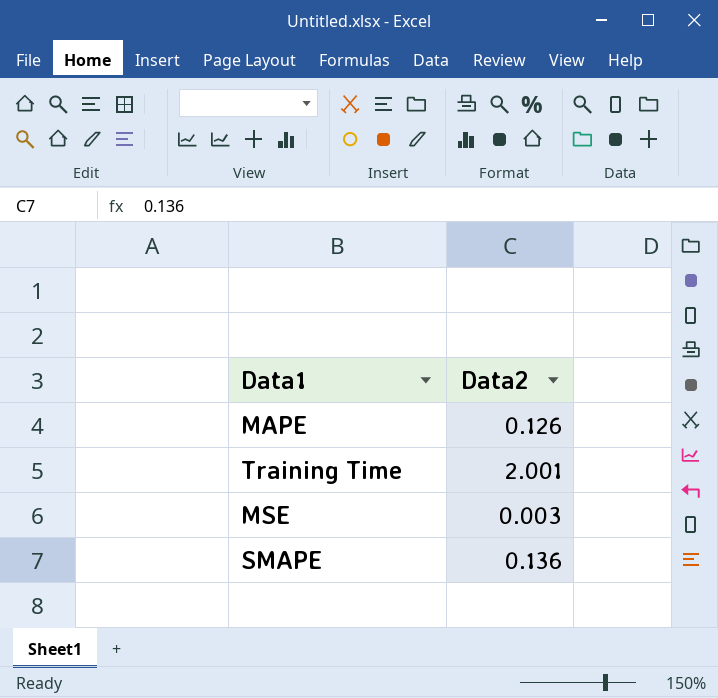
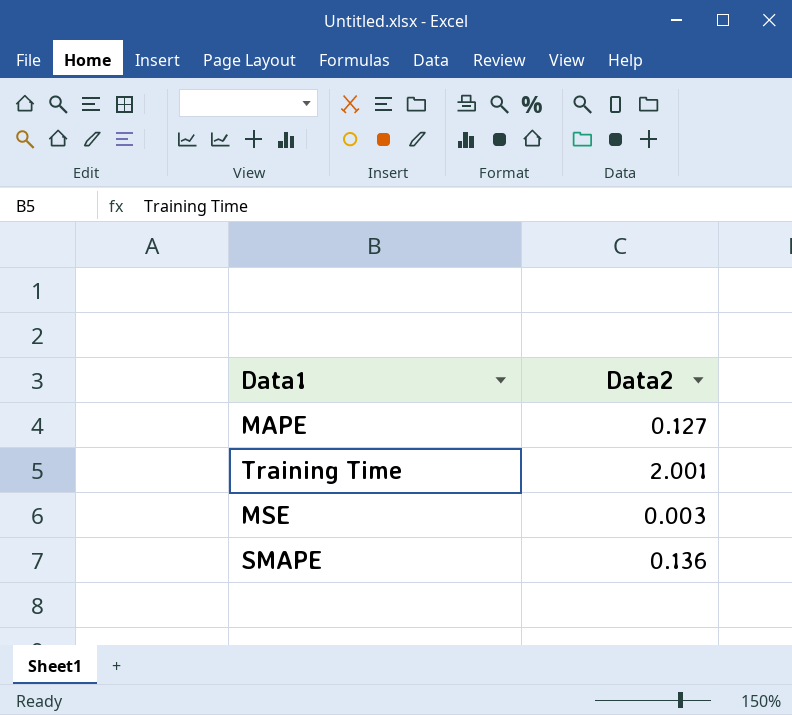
MAPE | Data2: 0.126 -> 0.127

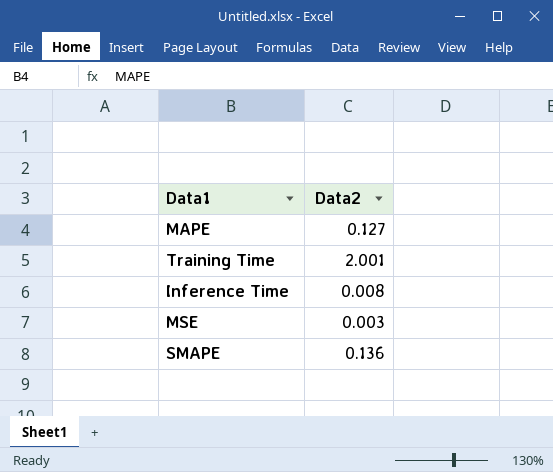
row Inference Time: none -> 0.008

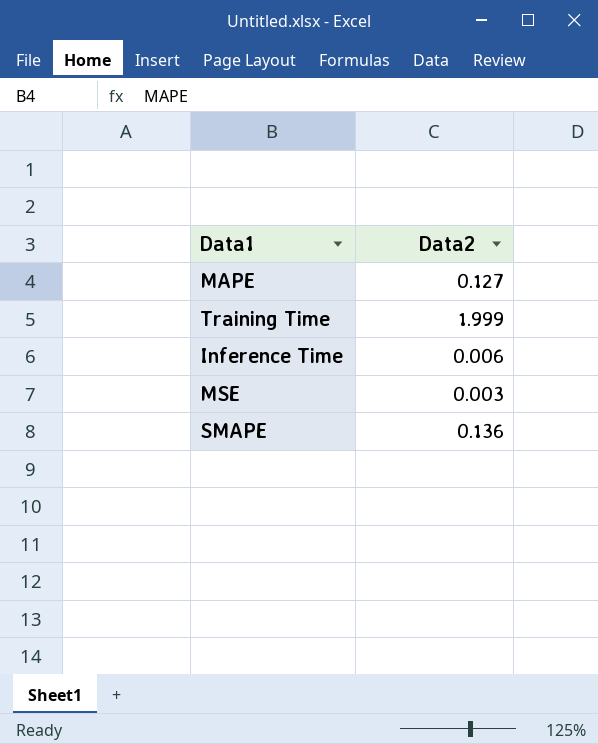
Training Time | Data2: 2.001 -> 1.999
Inference Time | Data2: 0.008 -> 0.006

